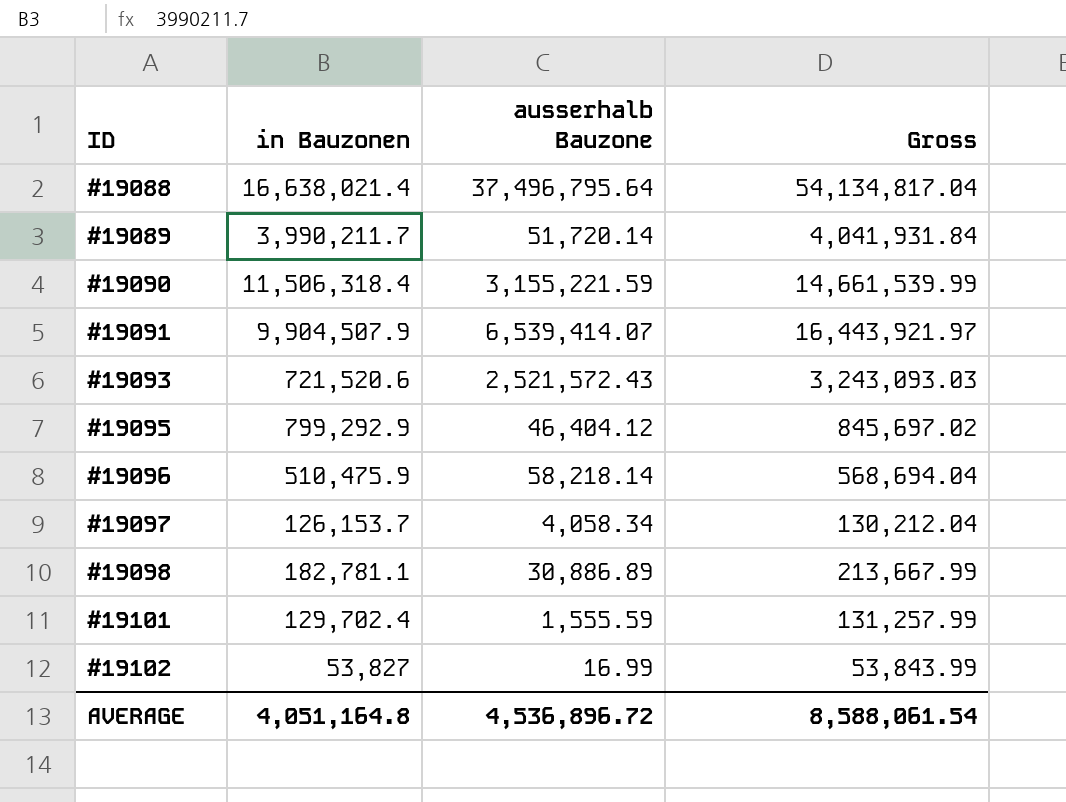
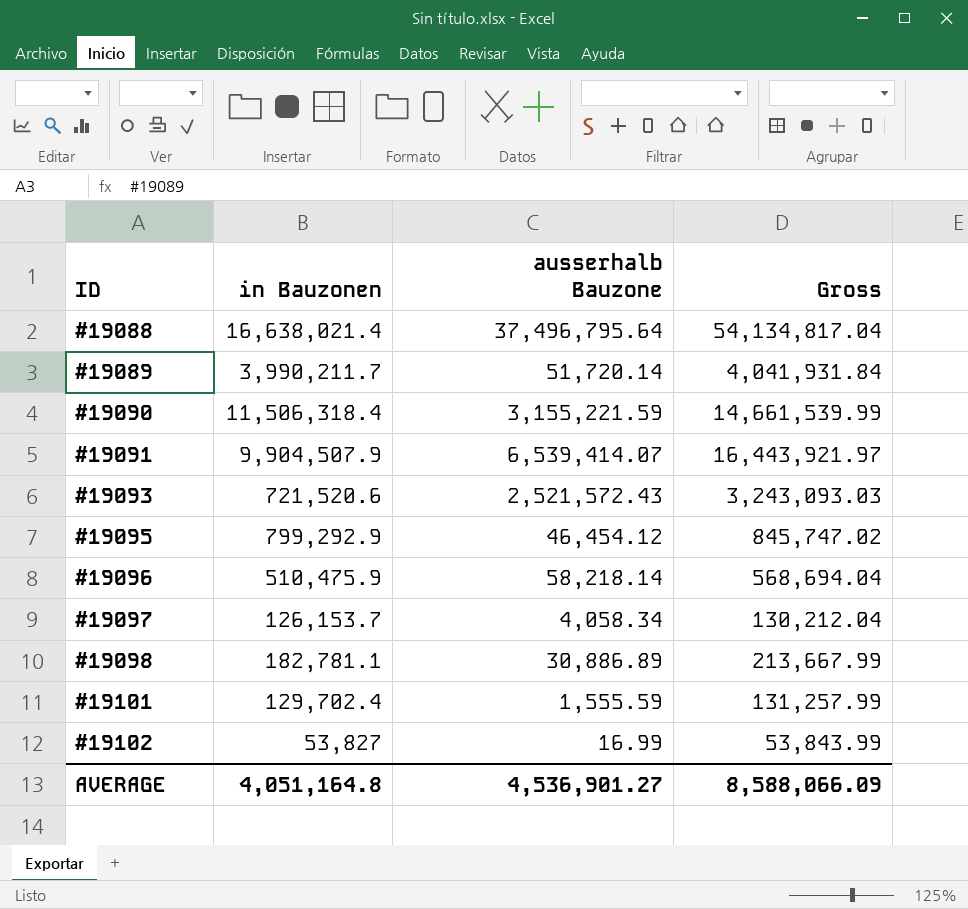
#19095 | ausserhalb Bauzone: 46,404.12 -> 46,454.12
#19095 | Gross: 845,697.02 -> 845,747.02
AVERAGE | ausserhalb Bauzone: 4,536,896.72 -> 4,536,901.27
AVERAGE | Gross: 8,588,061.54 -> 8,588,066.09

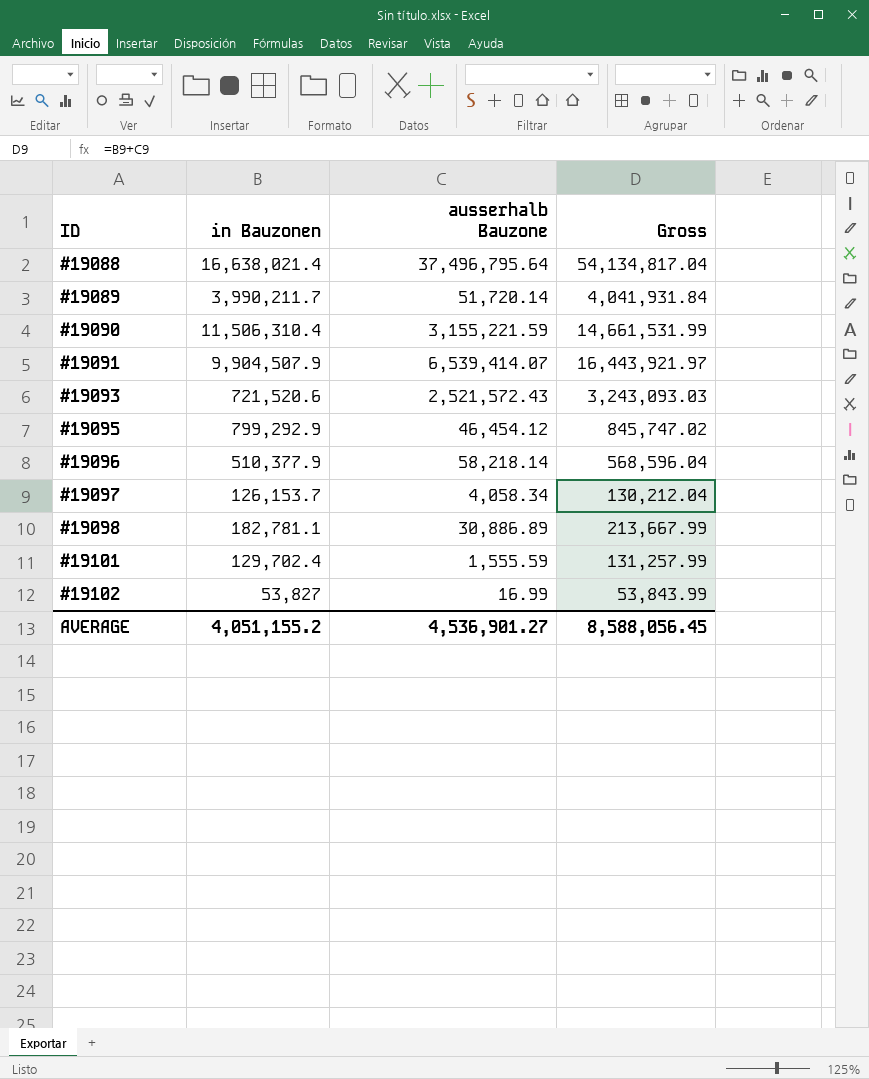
#19090 | in Bauzonen: 11,506,318.4 -> 11,506,310.4
#19090 | Gross: 14,661,539.99 -> 14,661,531.99
#19096 | in Bauzonen: 510,475.9 -> 510,377.9
#19096 | Gross: 568,694.04 -> 568,596.04
AVERAGE | in Bauzonen: 4,051,164.8 -> 4,051,155.2
AVERAGE | Gross: 8,588,066.09 -> 8,588,056.45

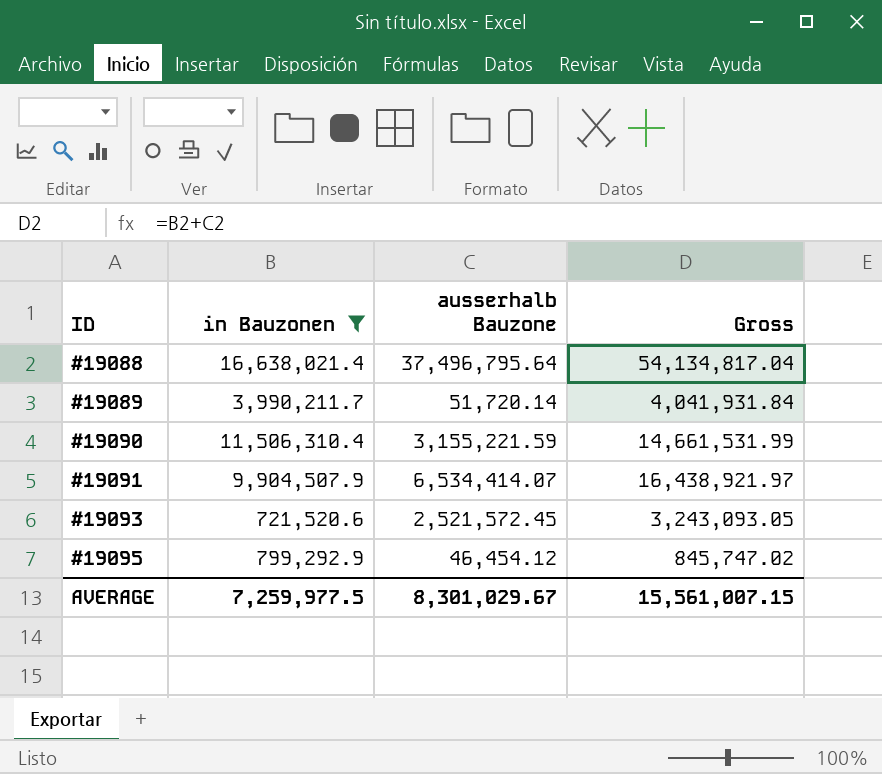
filter: none -> in Bauzonen >= 721,520.6
#19091 | ausserhalb Bauzone: 6,539,414.07 -> 6,534,414.07
#19091 | Gross: 16,443,921.97 -> 16,438,921.97
#19093 | ausserhalb Bauzone: 2,521,572.43 -> 2,521,572.45
#19093 | Gross: 3,243,093.03 -> 3,243,093.05
AVERAGE | in Bauzonen: 4,051,155.2 -> 7,259,977.5
AVERAGE | ausserhalb Bauzone: 4,536,901.27 -> 8,301,029.67
AVERAGE | Gross: 8,588,056.45 -> 15,561,007.15

